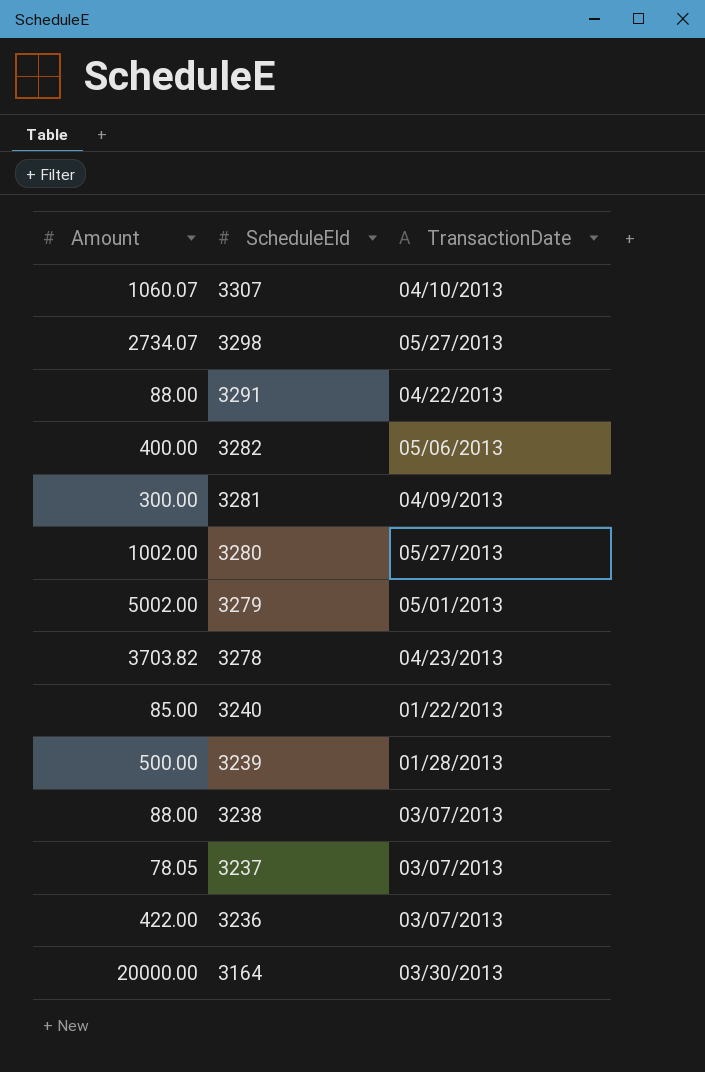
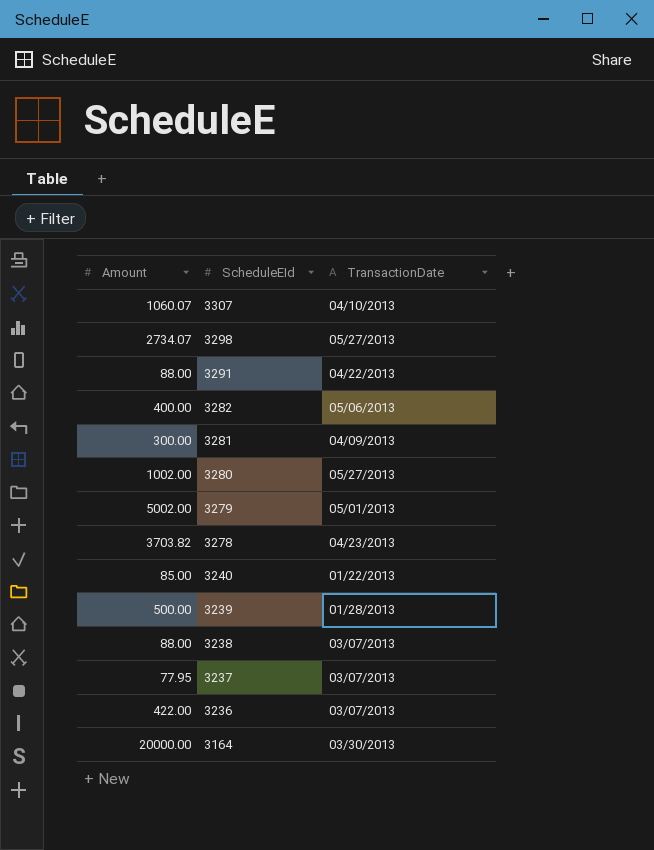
3237 | Amount: 78.05 -> 77.95

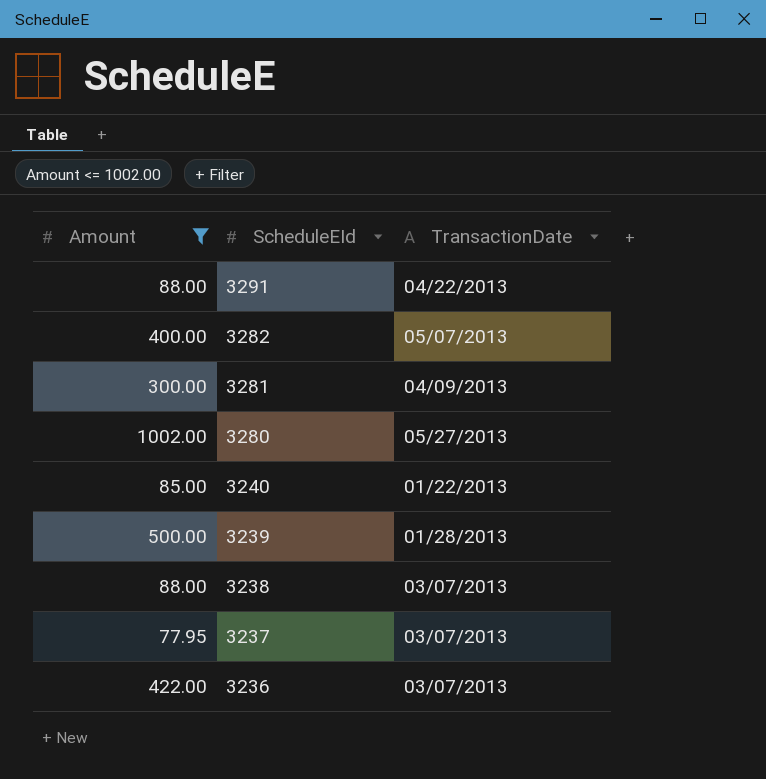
filter: none -> Amount <= 1002.00
3282 | TransactionDate: 05/06/2013 -> 05/07/2013

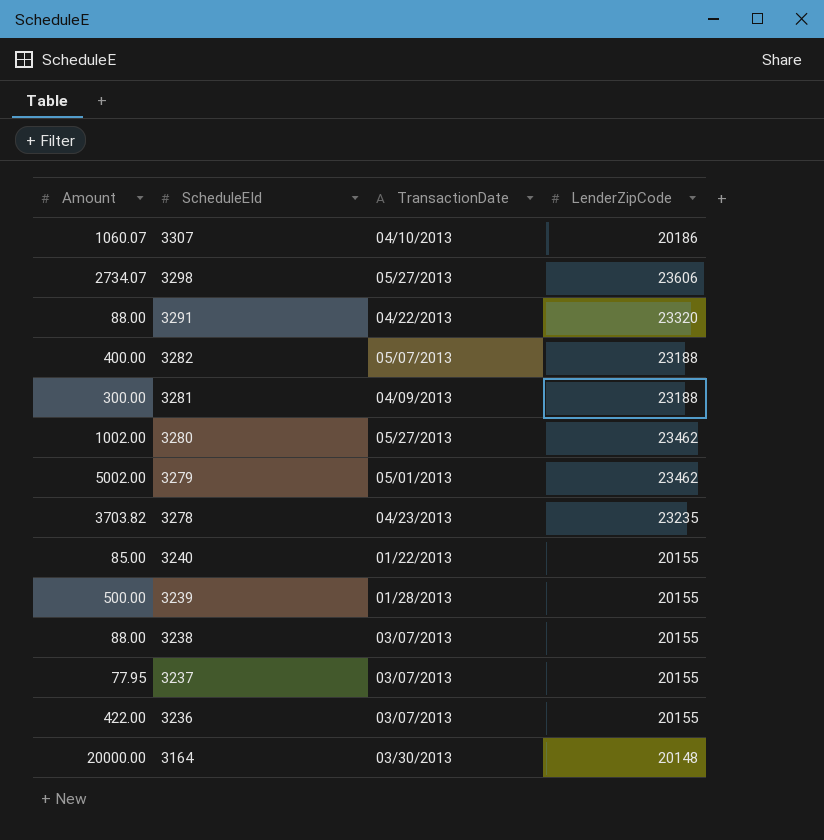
filter: Amount <= 1002.00 -> none
column LenderZipCode | position: none -> 4

